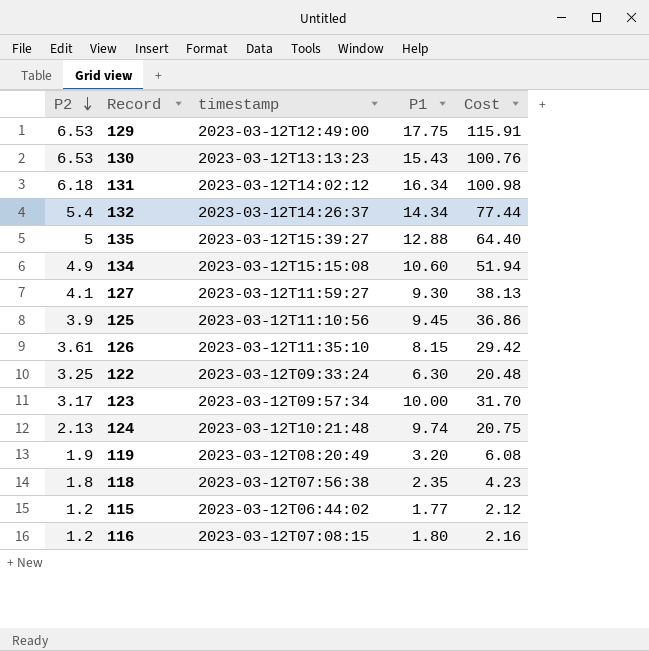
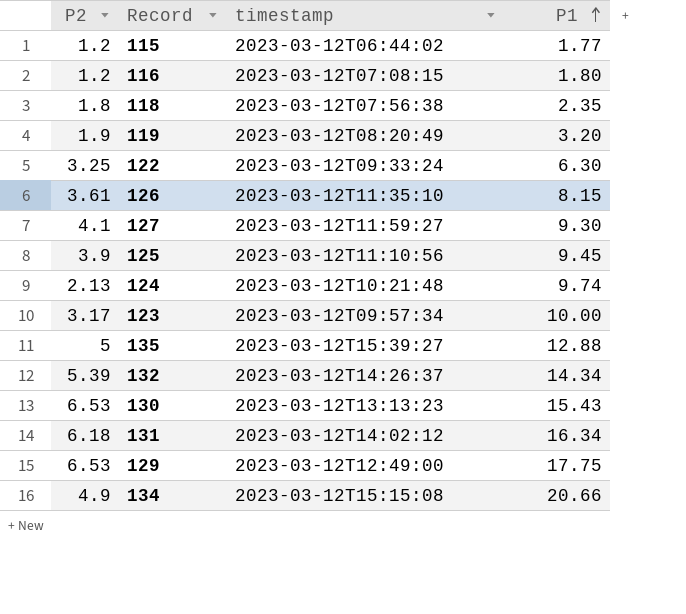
row order: P2 descending -> P1 ascending
column Cost | formula: [P2] * [P1] -> none
132 | P2: 5.4 -> 5.39
134 | P1: 10.60 -> 20.66

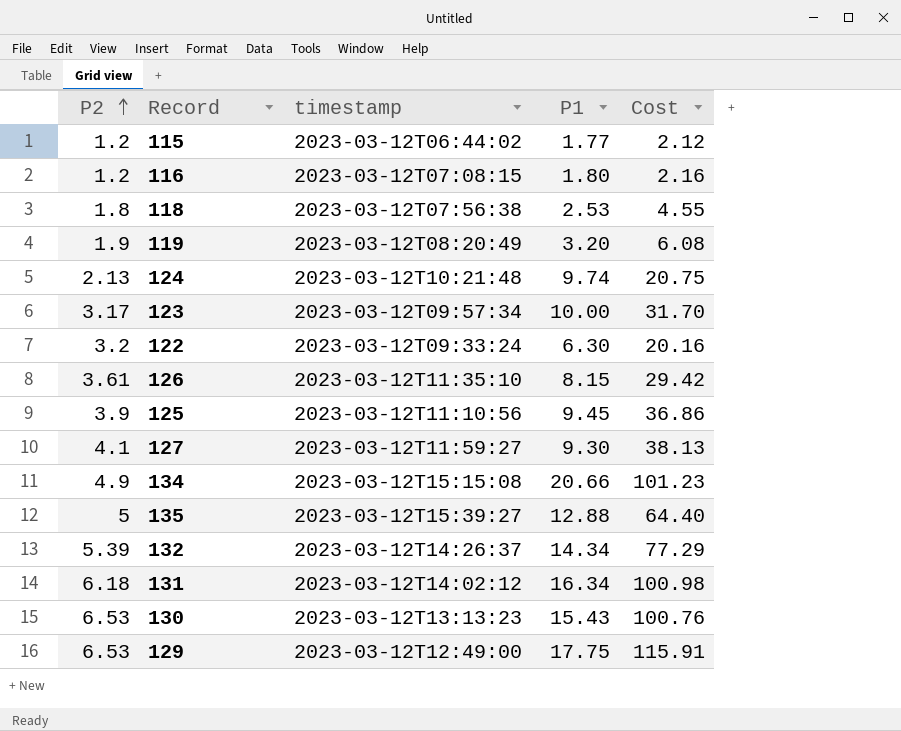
row order: P1 ascending -> P2 ascending
column Cost | formula: none -> [P2] * [P1]
118 | P1: 2.35 -> 2.53
122 | P2: 3.25 -> 3.2

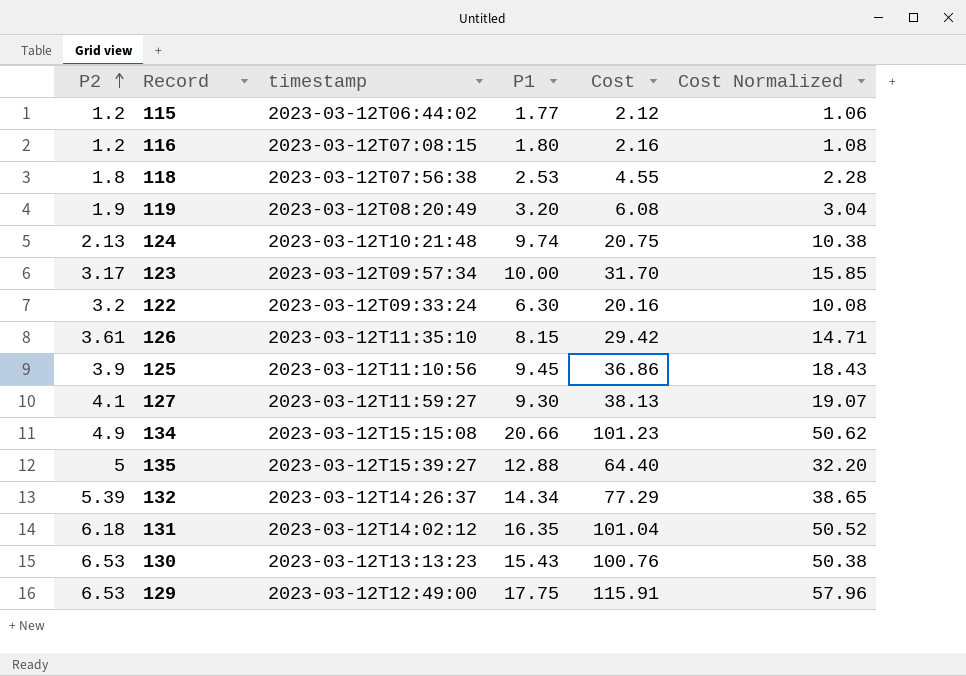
column Cost Normalized | formula: none -> [Cost] * 0.5
131 | P1: 16.34 -> 16.35
131 | Cost: 100.98 -> 101.04

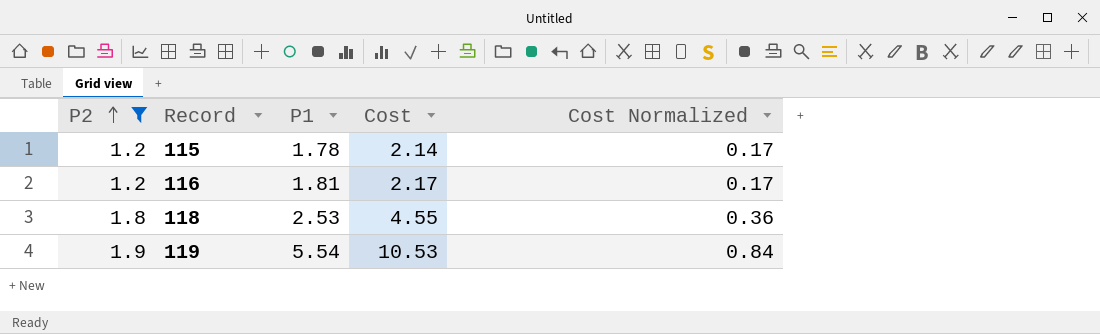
filter: none -> P2 <= 1.9
column timestamp | position: 3 -> none
column Cost Normalized | formula: [Cost] * 0.5 -> [Cost] * 0.08
115 | P1: 1.77 -> 1.78
115 | Cost: 2.12 -> 2.14
116 | P1: 1.80 -> 1.81
116 | Cost: 2.16 -> 2.17
119 | P1: 3.20 -> 5.54
119 | Cost: 6.08 -> 10.53

